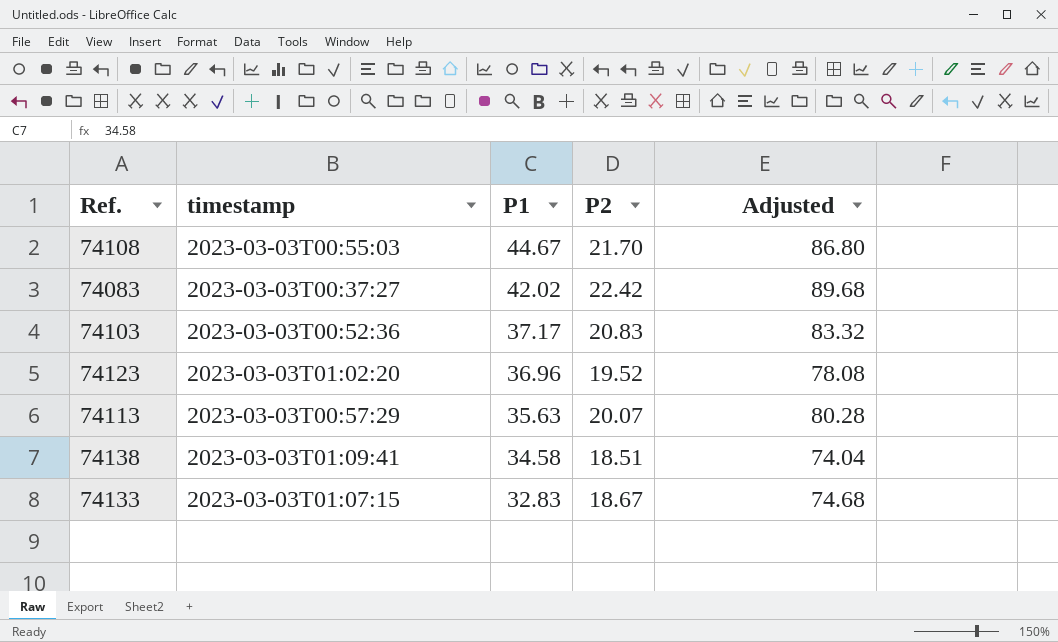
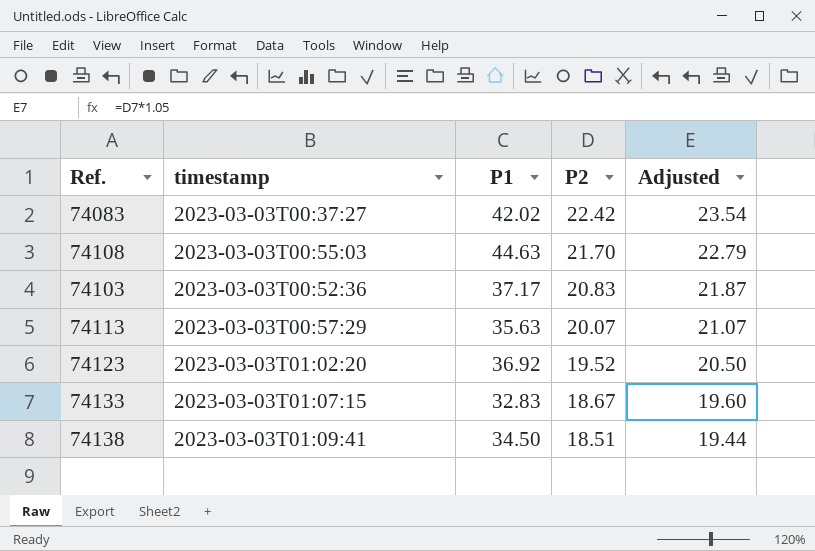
row order: P1 descending -> P2 descending
column Adjusted | formula: [P2] * 4 -> [P2] * 1.05
74108 | P1: 44.67 -> 44.63
74123 | P1: 36.96 -> 36.92
74138 | P1: 34.58 -> 34.50

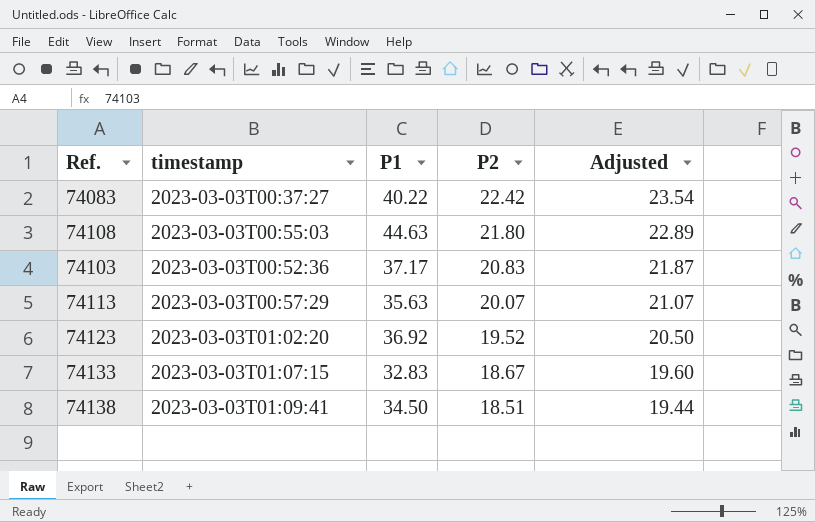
74083 | P1: 42.02 -> 40.22
74108 | P2: 21.70 -> 21.80
74108 | Adjusted: 22.79 -> 22.89

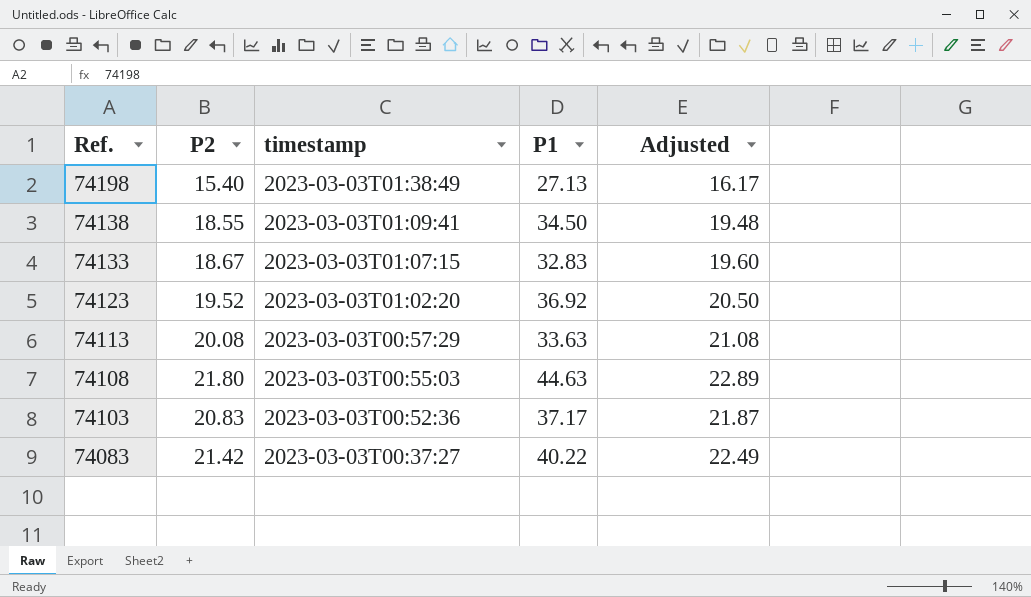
row order: P2 descending -> Ref. descending
column P2 | position: 4 -> 2
row 74198: none -> 15.40 | 2023-03-03T01:38:49 | 27.13 | 16.17
74138 | P2: 18.51 -> 18.55
74138 | Adjusted: 19.44 -> 19.48
74113 | P2: 20.07 -> 20.08
74113 | P1: 35.63 -> 33.63
74113 | Adjusted: 21.07 -> 21.08
74083 | P2: 22.42 -> 21.42
74083 | Adjusted: 23.54 -> 22.49

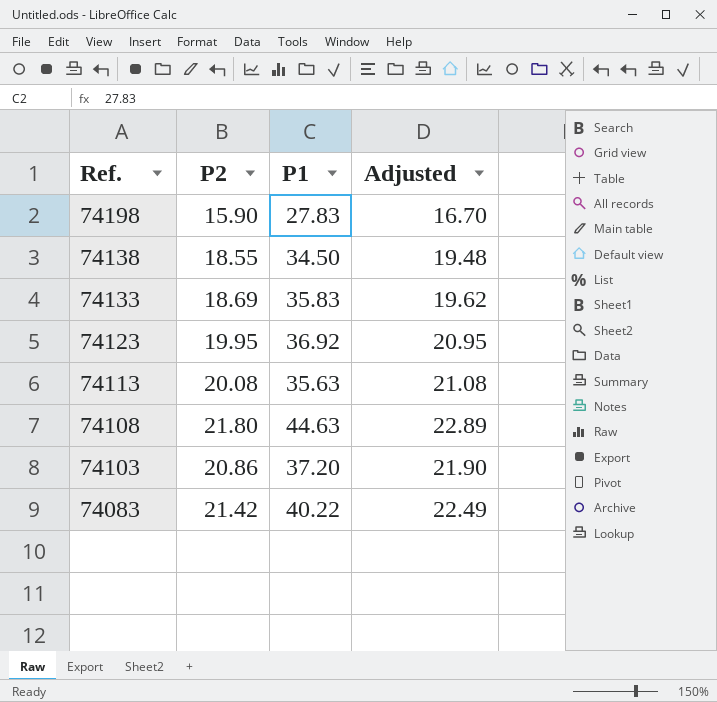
column timestamp | position: 3 -> none
74198 | P2: 15.40 -> 15.90
74198 | P1: 27.13 -> 27.83
74198 | Adjusted: 16.17 -> 16.70
74133 | P2: 18.67 -> 18.69
74133 | P1: 32.83 -> 35.83
74133 | Adjusted: 19.60 -> 19.62
74123 | P2: 19.52 -> 19.95
74123 | Adjusted: 20.50 -> 20.95
74113 | P1: 33.63 -> 35.63
74103 | P2: 20.83 -> 20.86
74103 | P1: 37.17 -> 37.20
74103 | Adjusted: 21.87 -> 21.90

